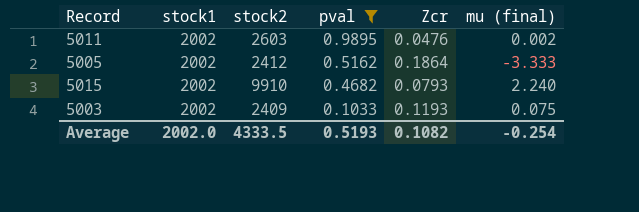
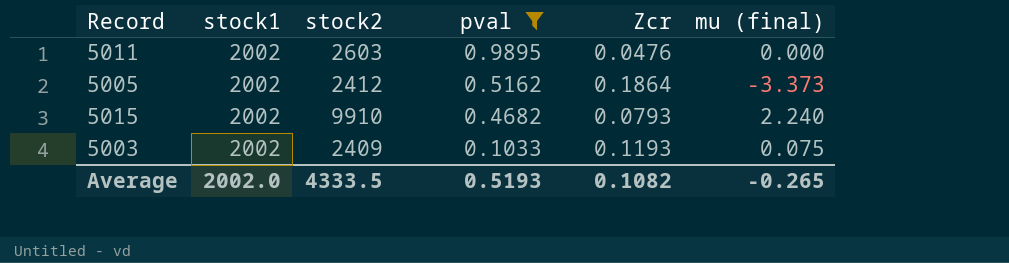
5011 | mu (final): 0.002 -> 0.000
5005 | mu (final): -3.333 -> -3.373
Average | mu (final): -0.254 -> -0.265

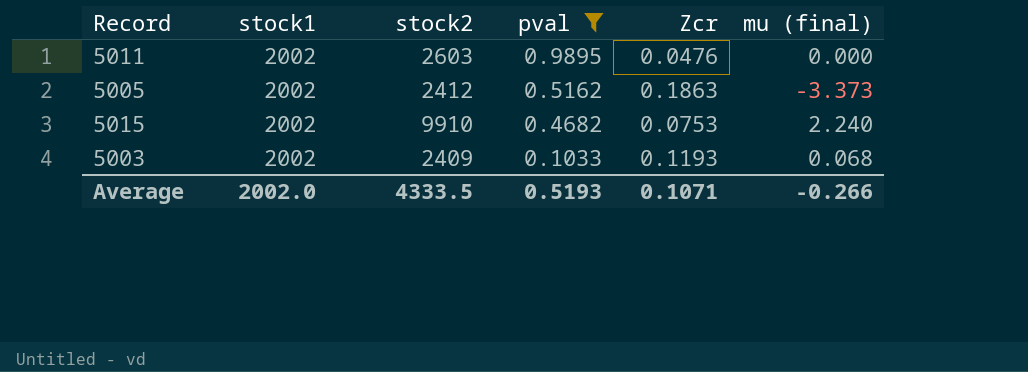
5005 | Zcr: 0.1864 -> 0.1863
5015 | Zcr: 0.0793 -> 0.0753
5003 | mu (final): 0.075 -> 0.068
Average | Zcr: 0.1082 -> 0.1071
Average | mu (final): -0.265 -> -0.266

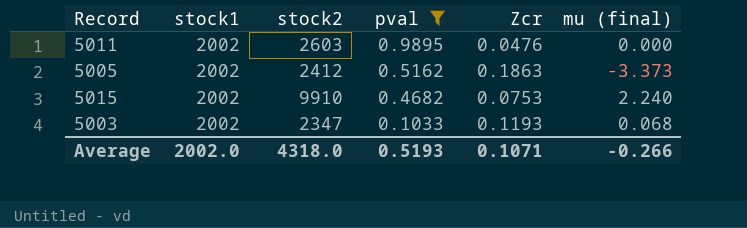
5003 | stock2: 2409 -> 2347
Average | stock2: 4333.5 -> 4318.0

